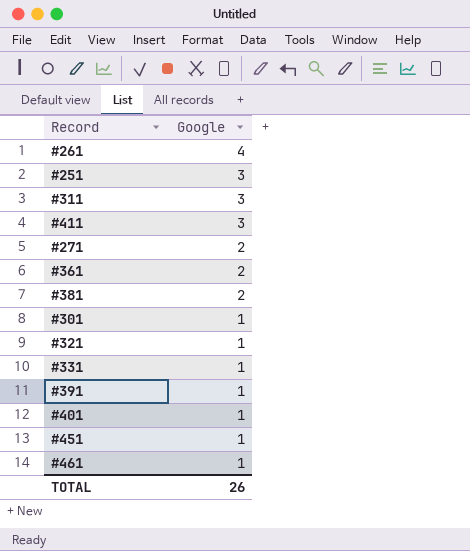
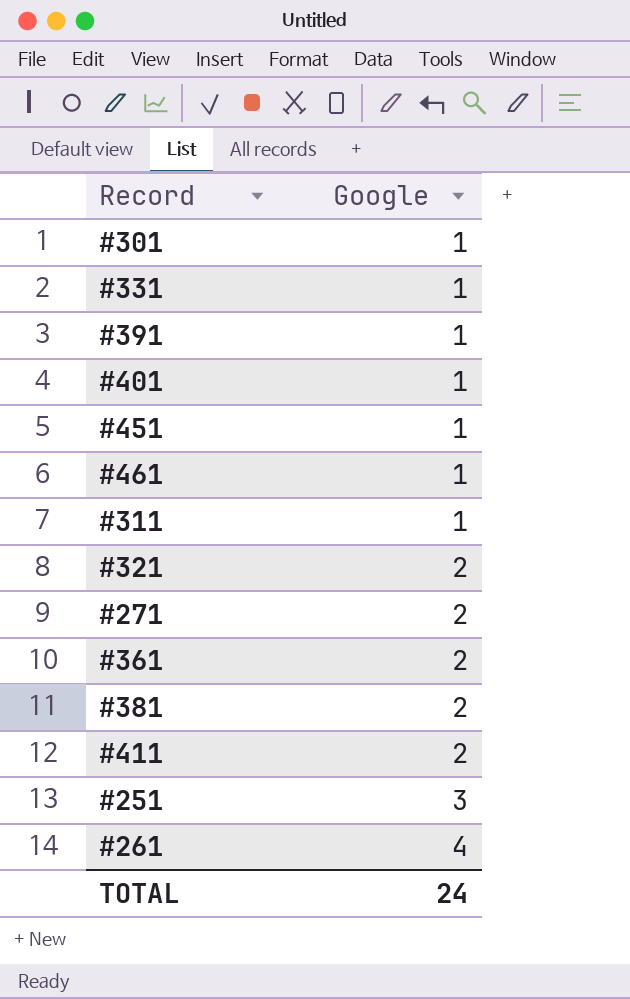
row order: Google descending -> Google ascending
#311 | Google: 3 -> 1
#321 | Google: 1 -> 2
#411 | Google: 3 -> 2
TOTAL | Google: 26 -> 24

